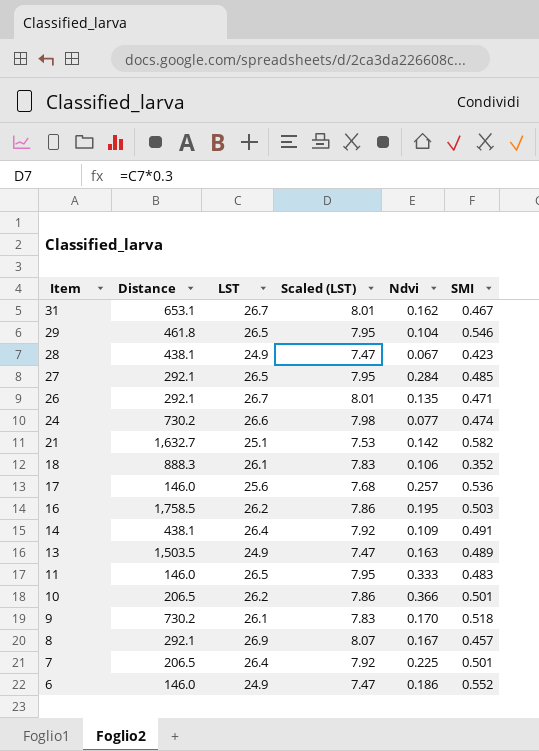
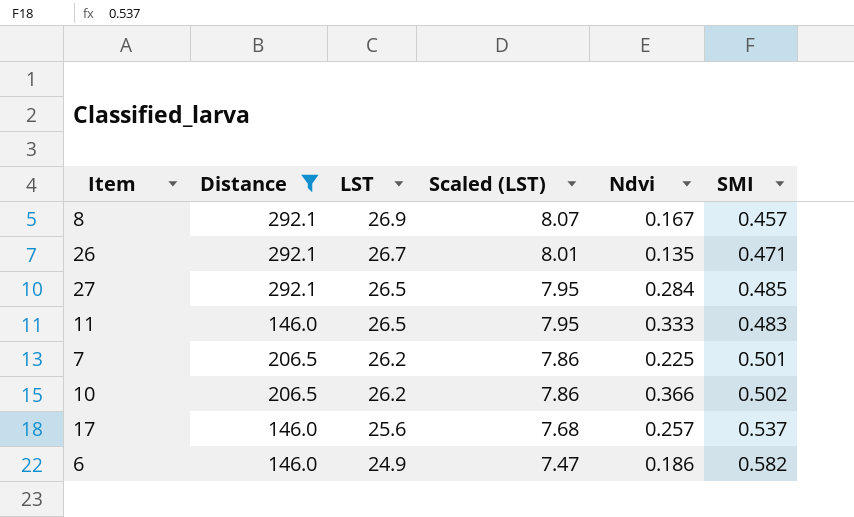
filter: none -> Distance <= 292.1
row order: Item descending -> LST descending
7 | LST: 26.4 -> 26.2
7 | Scaled (LST): 7.92 -> 7.86
10 | SMI: 0.501 -> 0.502
17 | SMI: 0.536 -> 0.537
6 | SMI: 0.552 -> 0.582

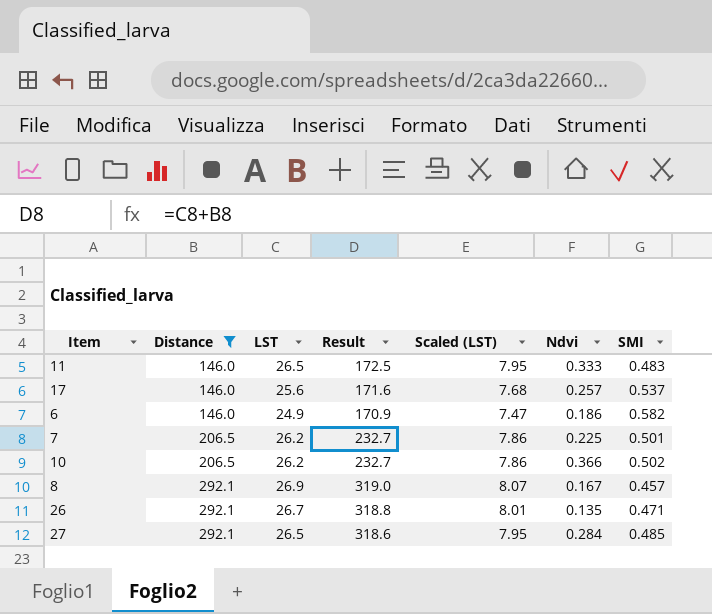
row order: LST descending -> Distance ascending
column Result | formula: none -> [Distance] + [LST]

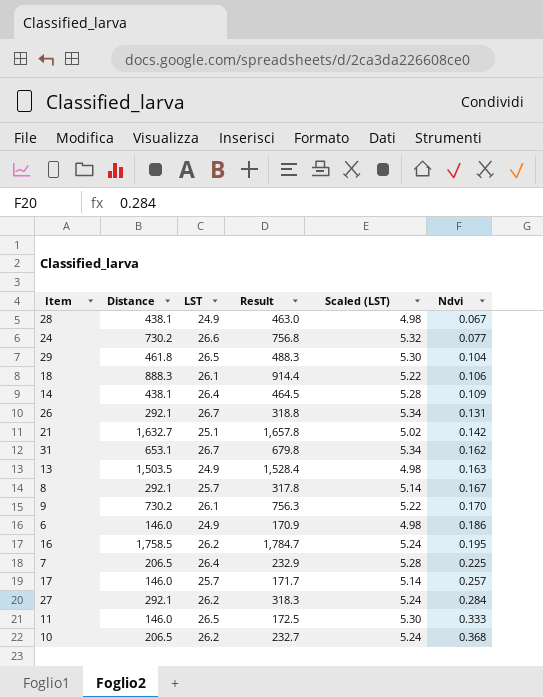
filter: Distance <= 292.1 -> none
row order: Distance ascending -> Ndvi ascending
column SMI | position: 7 -> none
column Scaled (LST) | formula: [LST] * 0.3 -> [LST] * 0.2
26 | Ndvi: 0.135 -> 0.131
8 | LST: 26.9 -> 25.7
8 | Result: 319.0 -> 317.8
7 | LST: 26.2 -> 26.4
7 | Result: 232.7 -> 232.9
17 | LST: 25.6 -> 25.7
17 | Result: 171.6 -> 171.7
27 | LST: 26.5 -> 26.2
27 | Result: 318.6 -> 318.3
10 | Ndvi: 0.366 -> 0.368

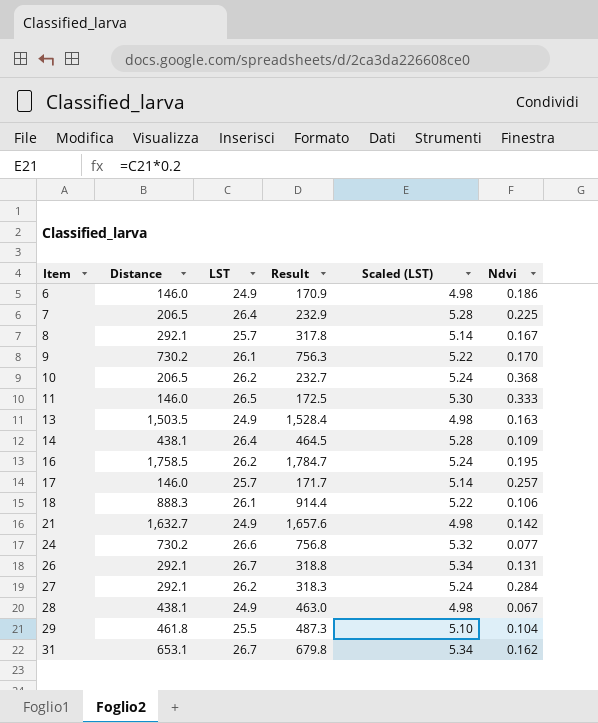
row order: Ndvi ascending -> Item ascending
21 | LST: 25.1 -> 24.9
21 | Result: 1,657.8 -> 1,657.6
21 | Scaled (LST): 5.02 -> 4.98
29 | LST: 26.5 -> 25.5
29 | Result: 488.3 -> 487.3
29 | Scaled (LST): 5.30 -> 5.10

